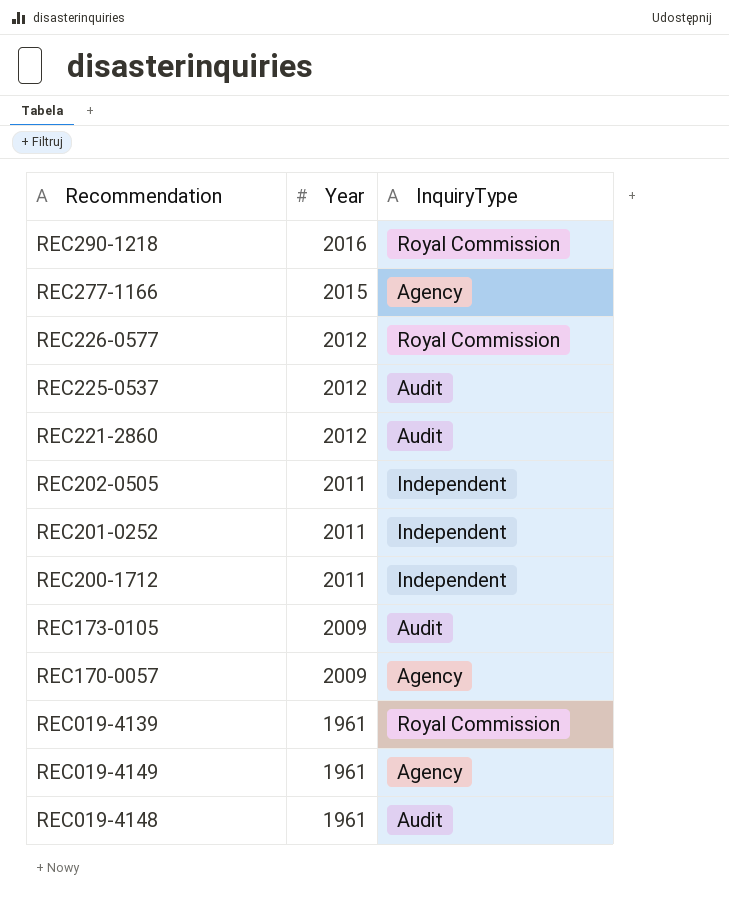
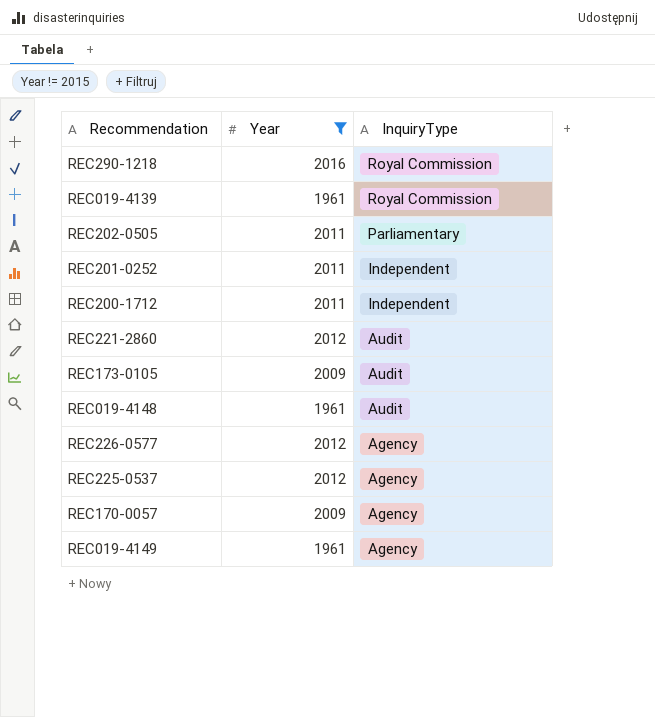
filter: none -> Year != 2015
row order: Year descending -> InquiryType descending
REC202-0505 | InquiryType: Independent -> Parliamentary
REC226-0577 | InquiryType: Royal Commission -> Agency
REC225-0537 | InquiryType: Audit -> Agency

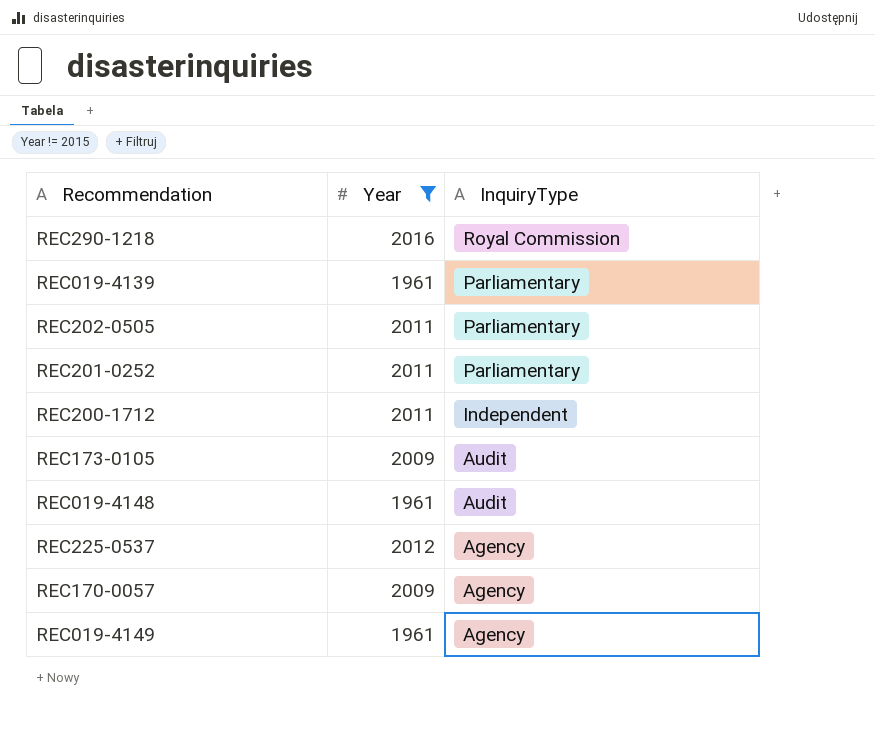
row REC221-2860: 2012 | Audit -> none
row REC226-0577: 2012 | Agency -> none
REC019-4139 | InquiryType: Royal Commission -> Parliamentary
REC201-0252 | InquiryType: Independent -> Parliamentary

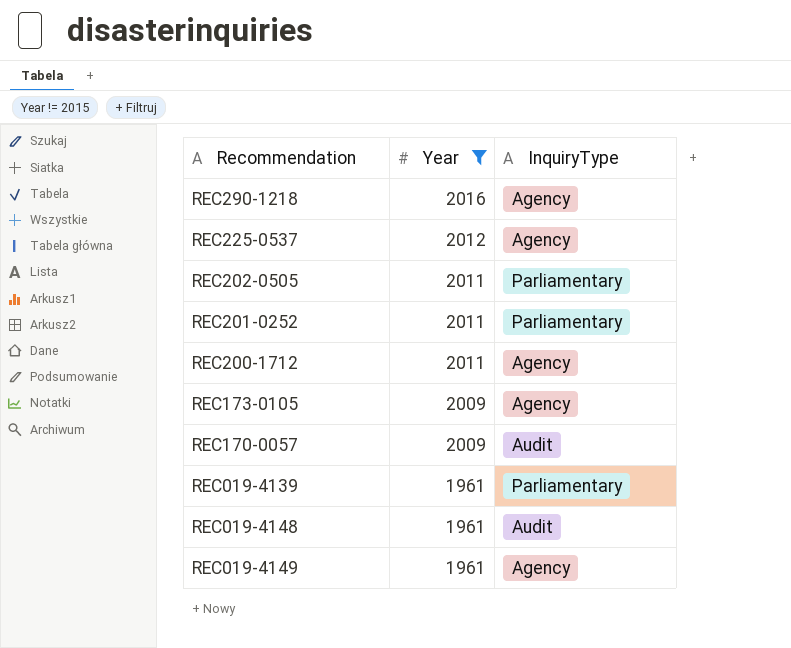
row order: InquiryType descending -> Year descending
REC290-1218 | InquiryType: Royal Commission -> Agency
REC200-1712 | InquiryType: Independent -> Agency
REC173-0105 | InquiryType: Audit -> Agency
REC170-0057 | InquiryType: Agency -> Audit

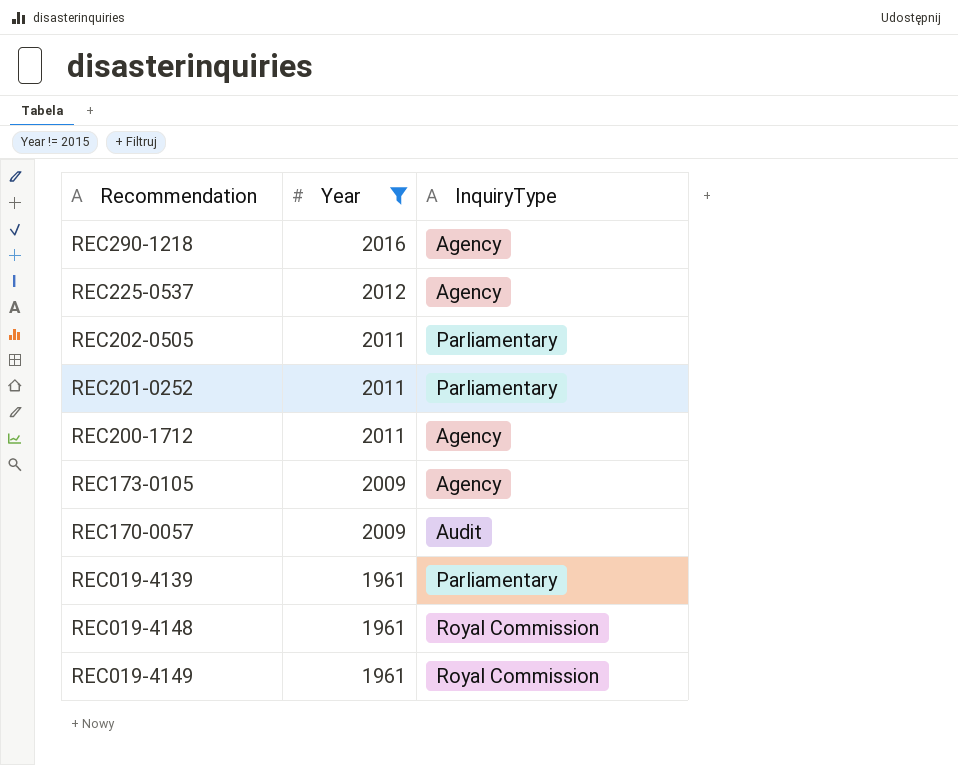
REC019-4148 | InquiryType: Audit -> Royal Commission
REC019-4149 | InquiryType: Agency -> Royal Commission

